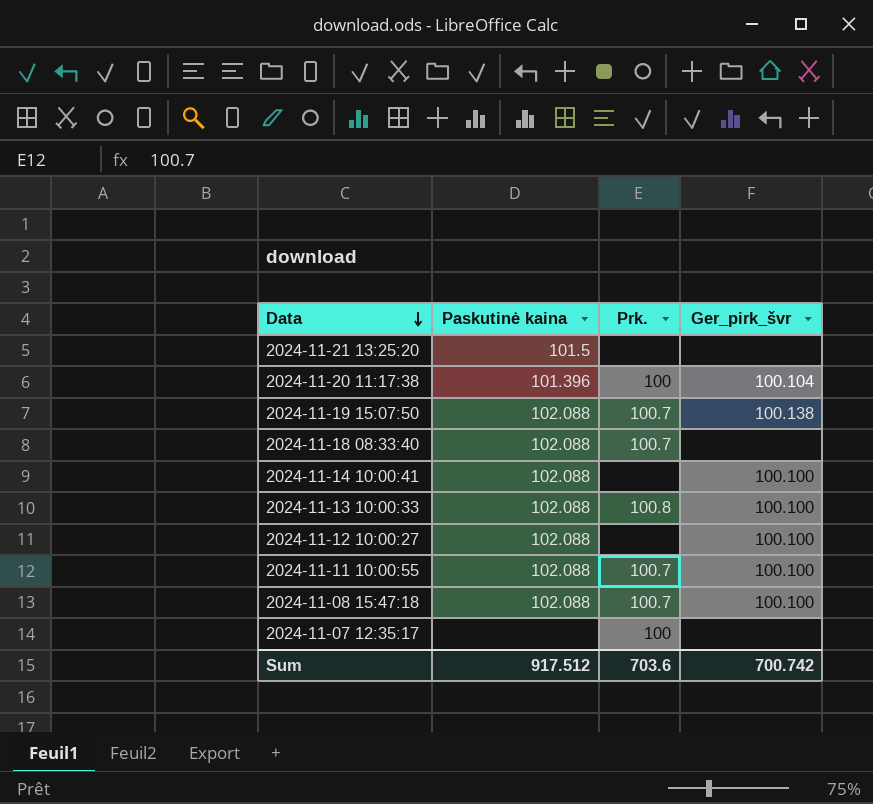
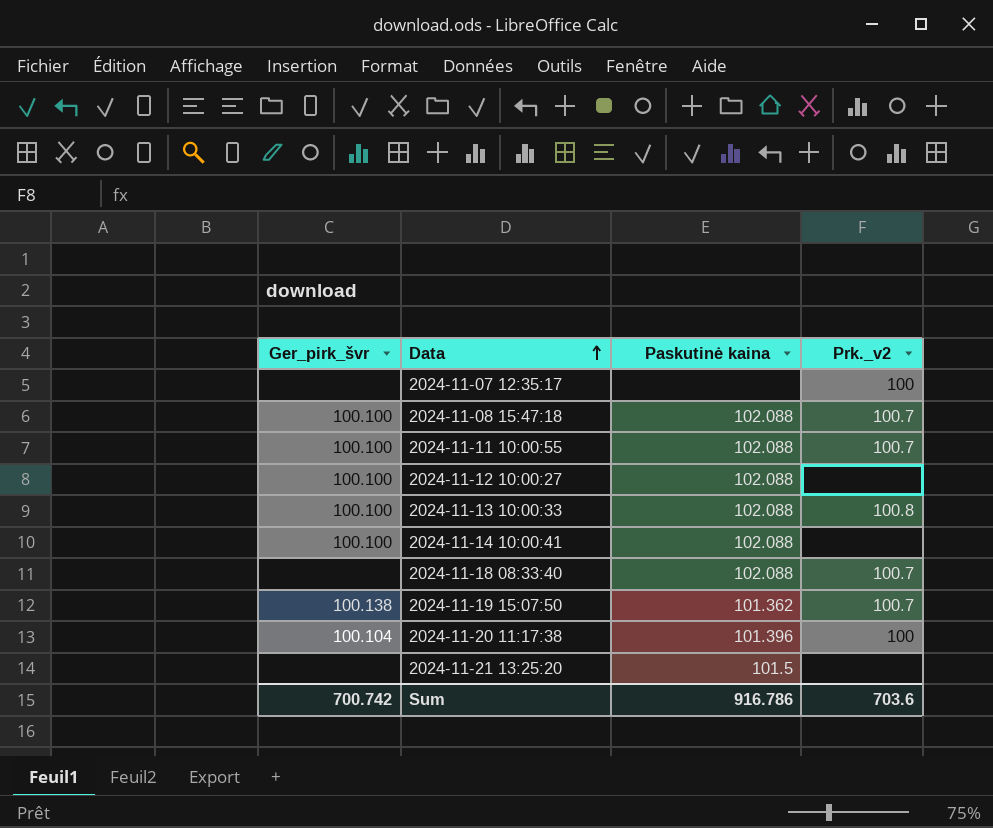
row order: Data descending -> Data ascending
column Ger_pirk_švr | position: 4 -> 1
column name: Prk. -> Prk._v2
2024-11-19 15:07:50 | Paskutinė kaina: 102.088 -> 101.362
Sum | Paskutinė kaina: 917.512 -> 916.786

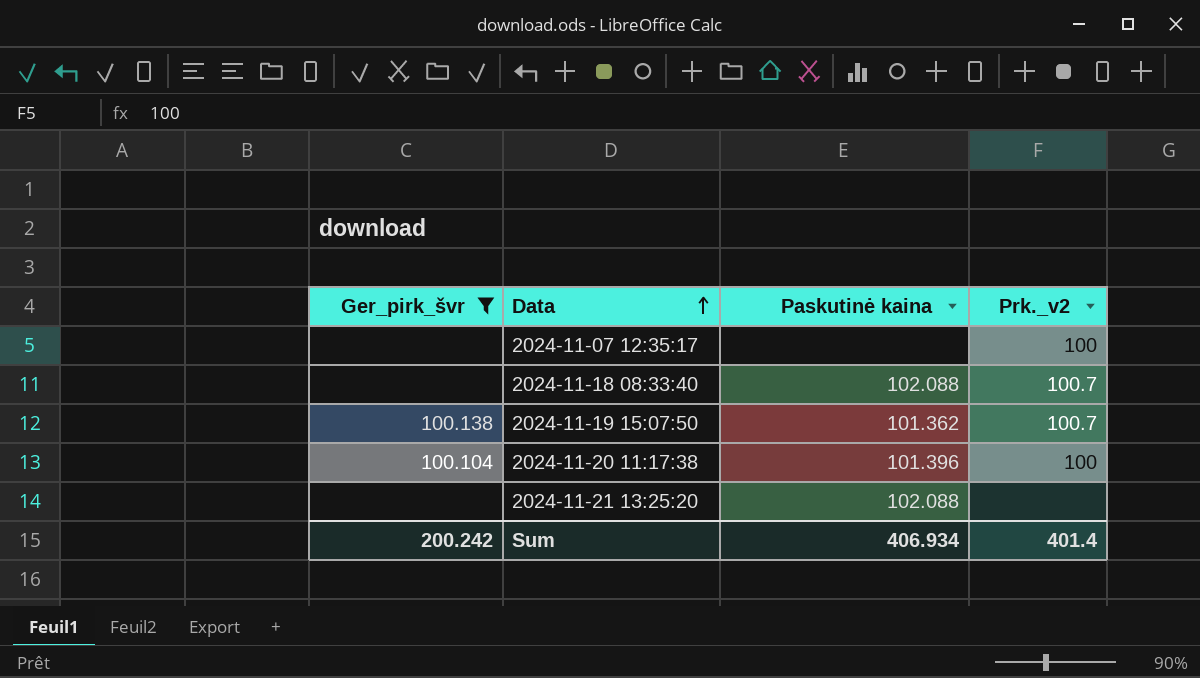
filter: none -> Ger_pirk_švr != 100.100
2024-11-21 13:25:20 | Paskutinė kaina: 101.5 -> 102.088
Sum | Ger_pirk_švr: 700.742 -> 200.242
Sum | Paskutinė kaina: 916.786 -> 406.934
Sum | Prk._v2: 703.6 -> 401.4

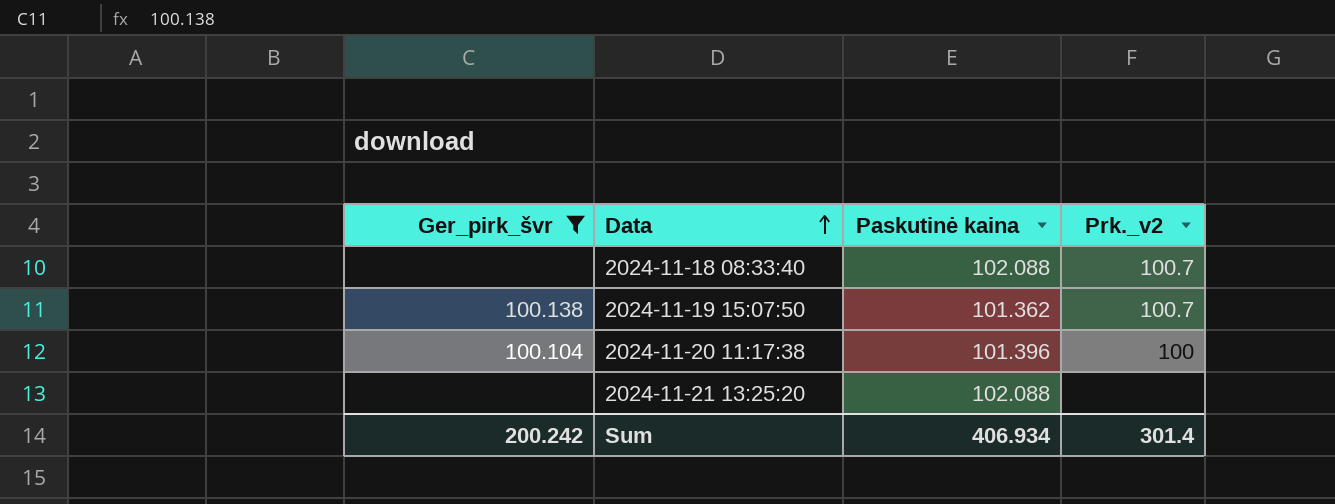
row 2024-11-07 12:35:17: none | none | 100 -> none
Sum | Prk._v2: 401.4 -> 301.4

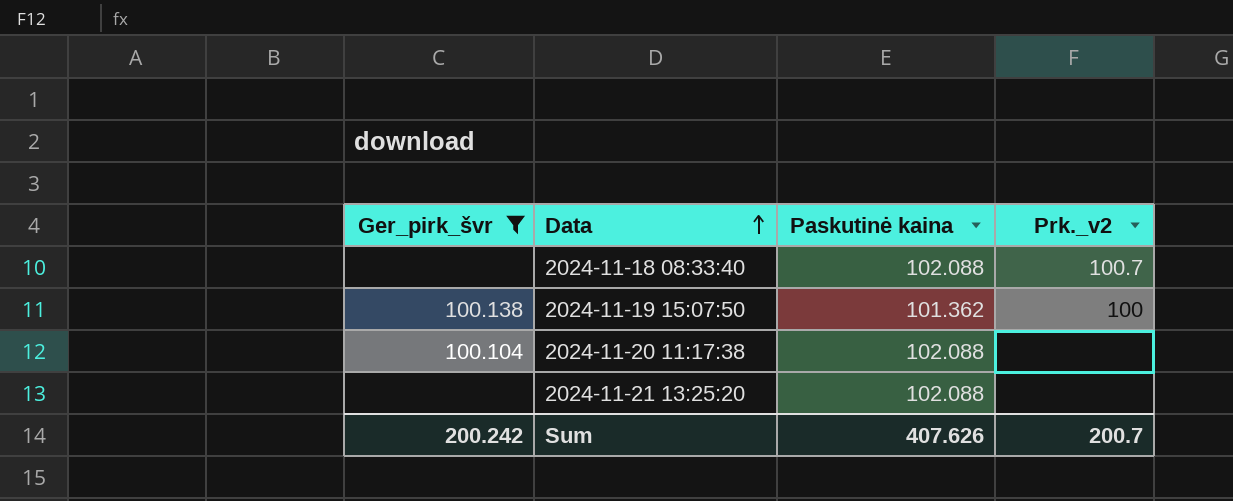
2024-11-19 15:07:50 | Prk._v2: 100.7 -> 100
2024-11-20 11:17:38 | Paskutinė kaina: 101.396 -> 102.088
2024-11-20 11:17:38 | Prk._v2: 100 -> none
Sum | Paskutinė kaina: 406.934 -> 407.626
Sum | Prk._v2: 301.4 -> 200.7

